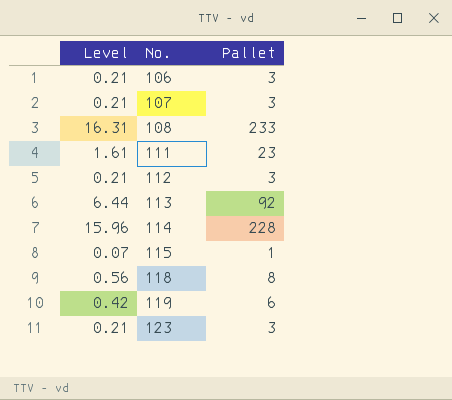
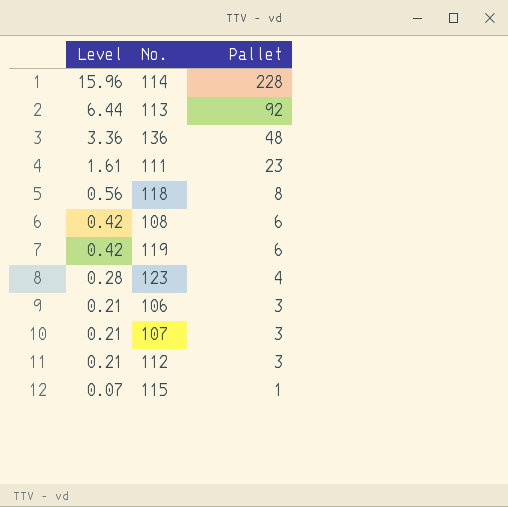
row order: No. ascending -> Level descending
row 136: none -> 3.36 | 48
108 | Level: 16.31 -> 0.42
108 | Pallet: 233 -> 6
123 | Level: 0.21 -> 0.28
123 | Pallet: 3 -> 4

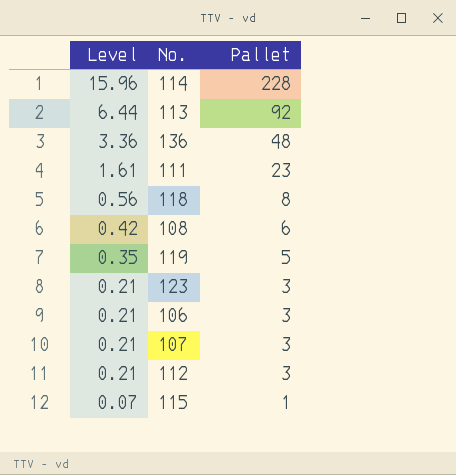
119 | Level: 0.42 -> 0.35
119 | Pallet: 6 -> 5
123 | Level: 0.28 -> 0.21
123 | Pallet: 4 -> 3

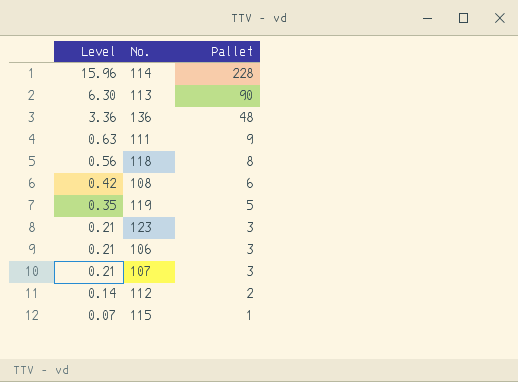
113 | Level: 6.44 -> 6.30
113 | Pallet: 92 -> 90
111 | Level: 1.61 -> 0.63
111 | Pallet: 23 -> 9
112 | Level: 0.21 -> 0.14
112 | Pallet: 3 -> 2

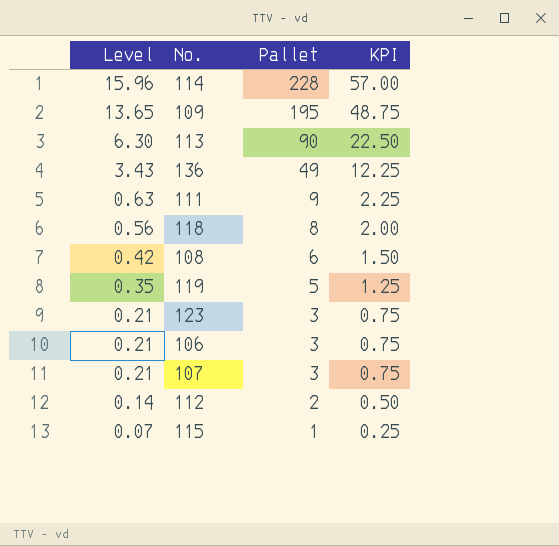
column KPI | formula: none -> [Pallet] * 0.25
row 109: none -> 13.65 | 195 | 48.75
136 | Level: 3.36 -> 3.43
136 | Pallet: 48 -> 49

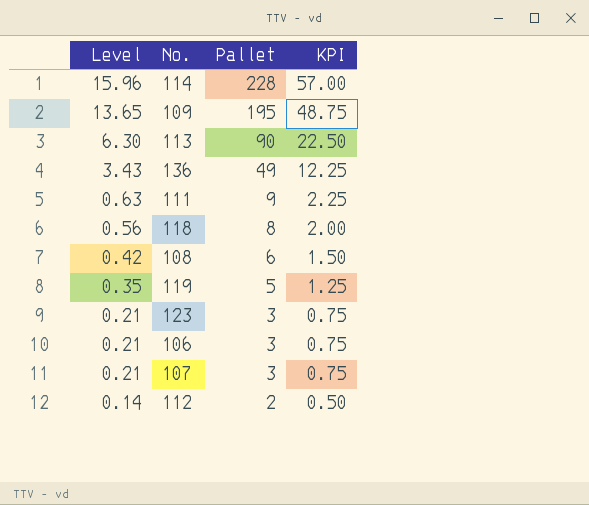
row 115: 0.07 | 1 | 0.25 -> none

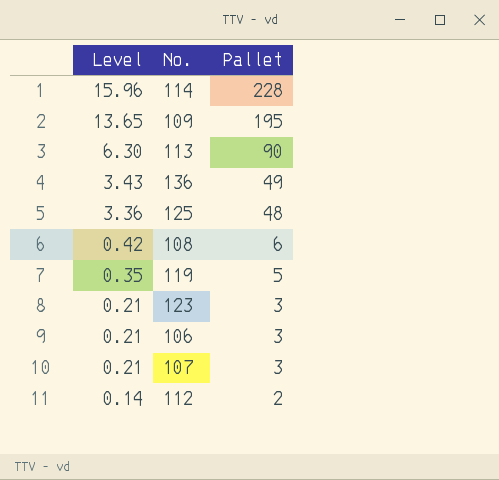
column KPI | formula: [Pallet] * 0.25 -> none
row 111: 0.63 | 9 | 2.25 -> none
row 118: 0.56 | 8 | 2.00 -> none
row 125: none -> 3.36 | 48

